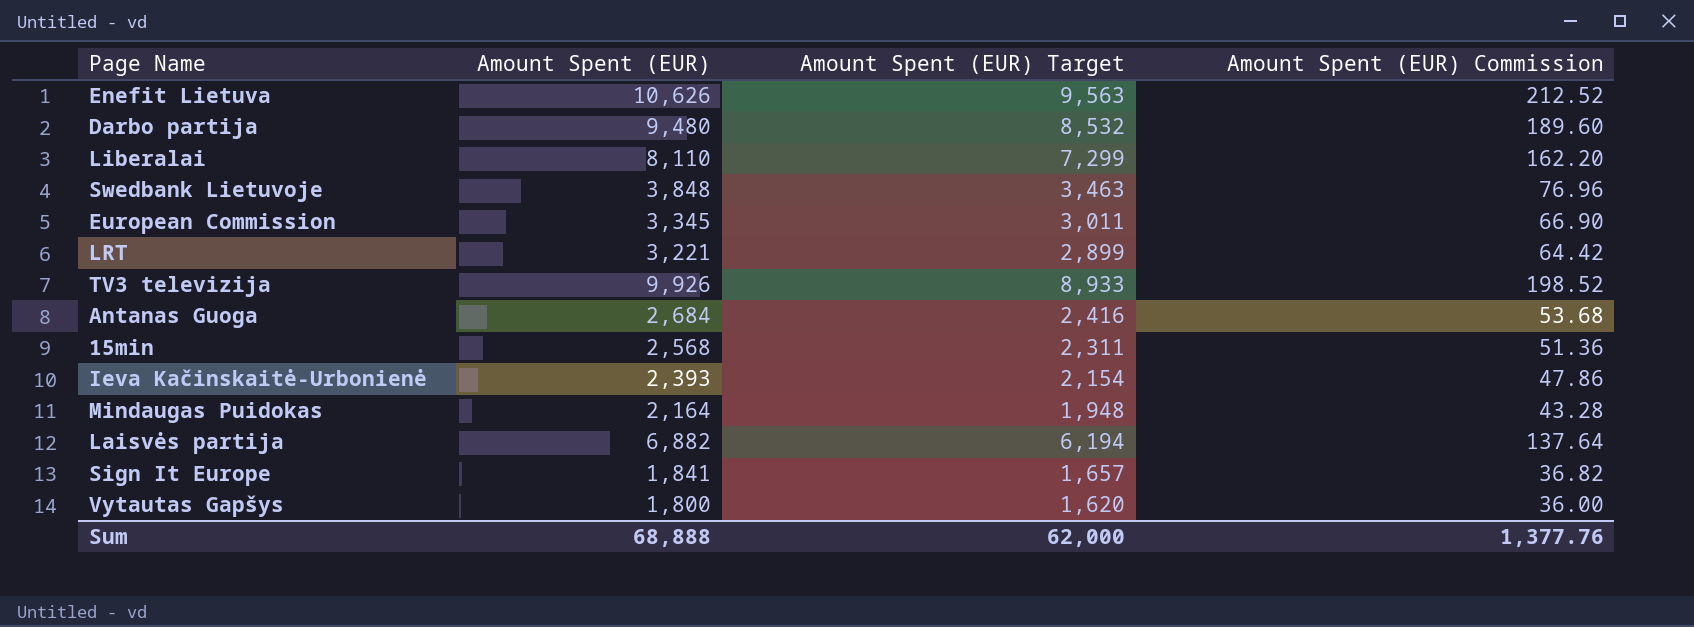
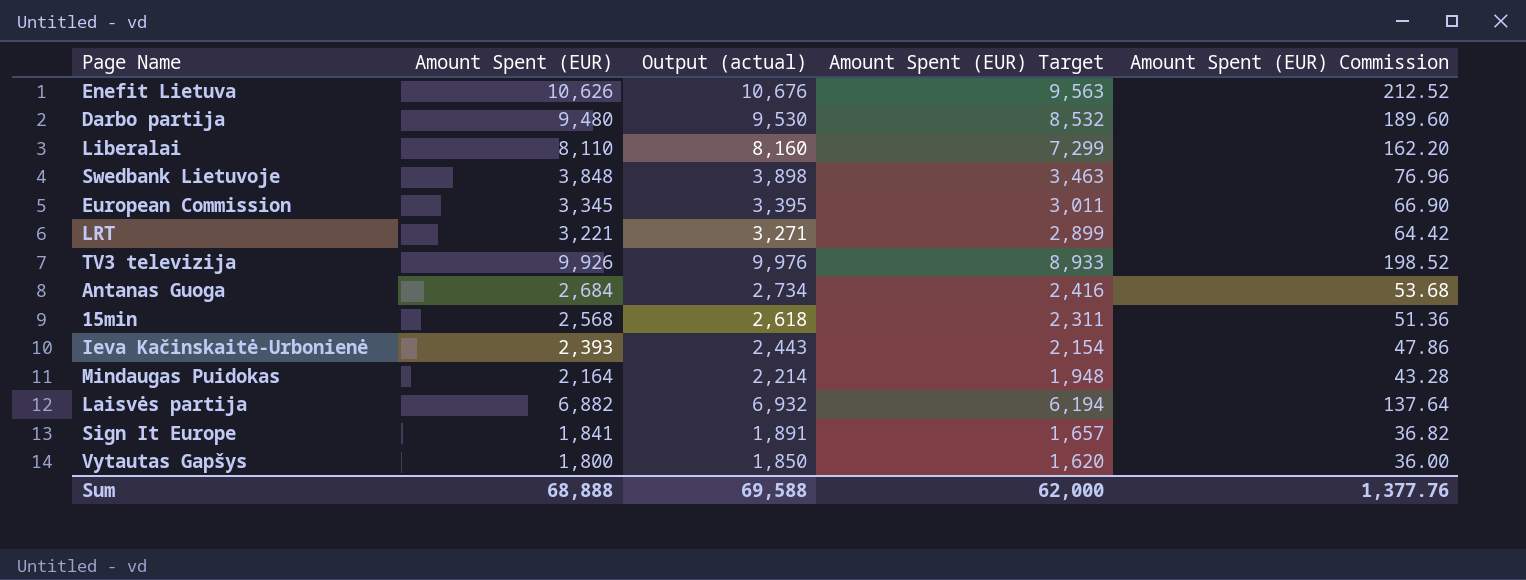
column Output (actual) | formula: none -> [Amount Spent (EUR)] + 50

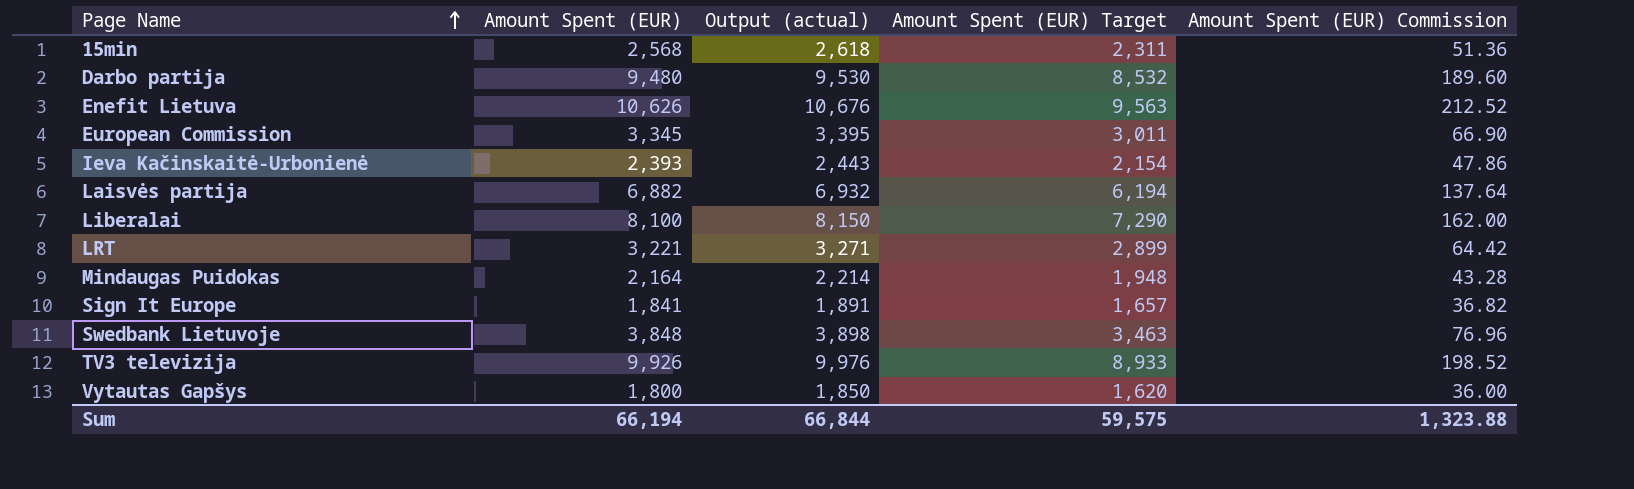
row order: none -> Page Name ascending
row Antanas Guoga: 2,684 | 2,734 | 2,416 | 53.68 -> none
Liberalai | Amount Spent (EUR): 8,110 -> 8,100
Liberalai | Output (actual): 8,160 -> 8,150
Liberalai | Amount Spent (EUR) Target: 7,299 -> 7,290
Liberalai | Amount Spent (EUR) Commission: 162.20 -> 162.00
Sum | Amount Spent (EUR): 68,888 -> 66,194
Sum | Output (actual): 69,588 -> 66,844
Sum | Amount Spent (EUR) Target: 62,000 -> 59,575
Sum | Amount Spent (EUR) Commission: 1,377.76 -> 1,323.88

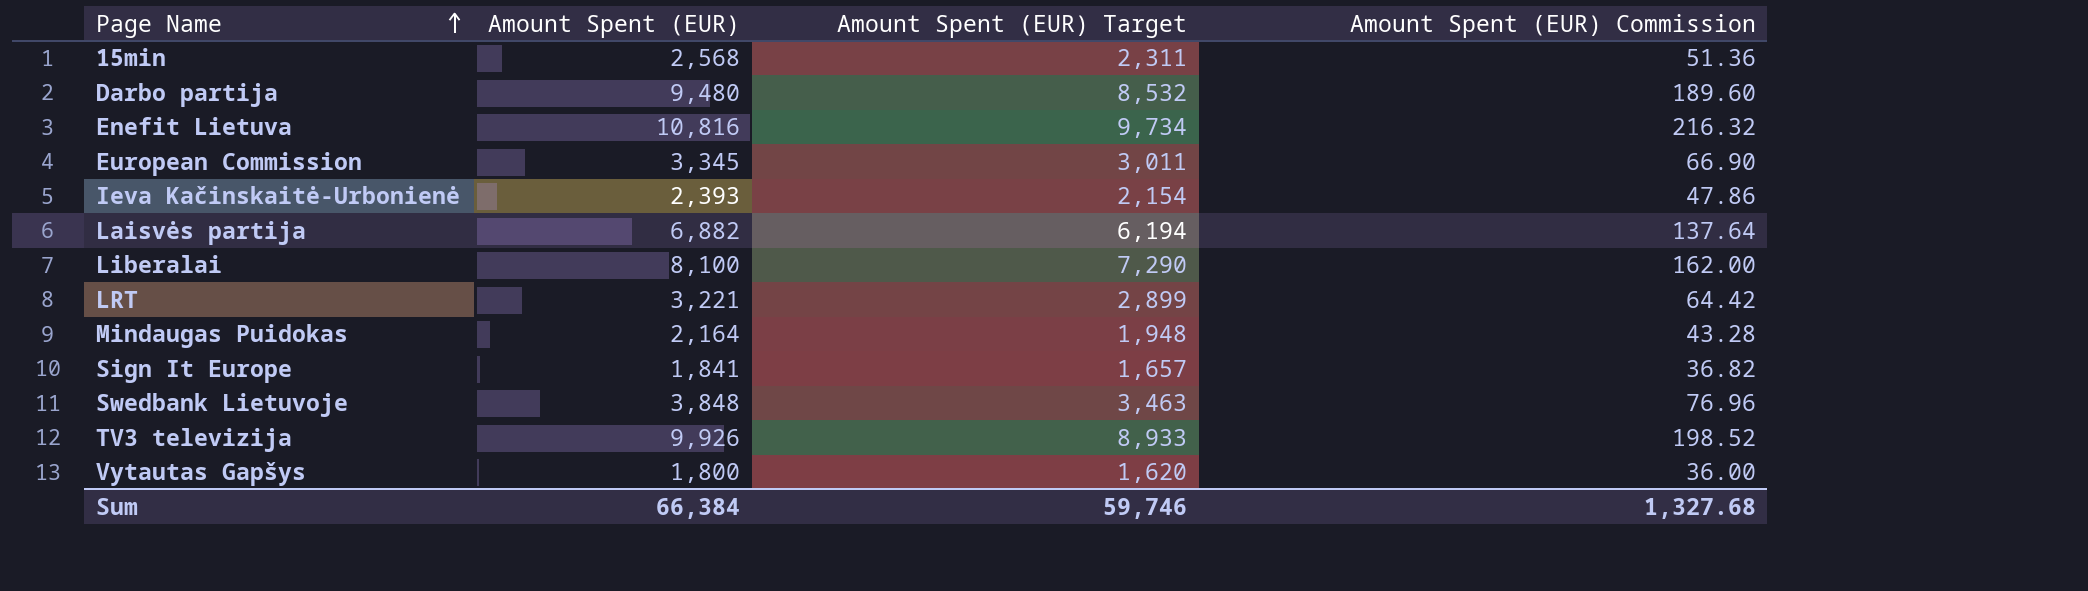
column Output (actual) | formula: [Amount Spent (EUR)] + 50 -> none
Enefit Lietuva | Amount Spent (EUR): 10,626 -> 10,816
Enefit Lietuva | Amount Spent (EUR) Target: 9,563 -> 9,734
Enefit Lietuva | Amount Spent (EUR) Commission: 212.52 -> 216.32
Sum | Amount Spent (EUR): 66,194 -> 66,384
Sum | Amount Spent (EUR) Target: 59,575 -> 59,746
Sum | Amount Spent (EUR) Commission: 1,323.88 -> 1,327.68

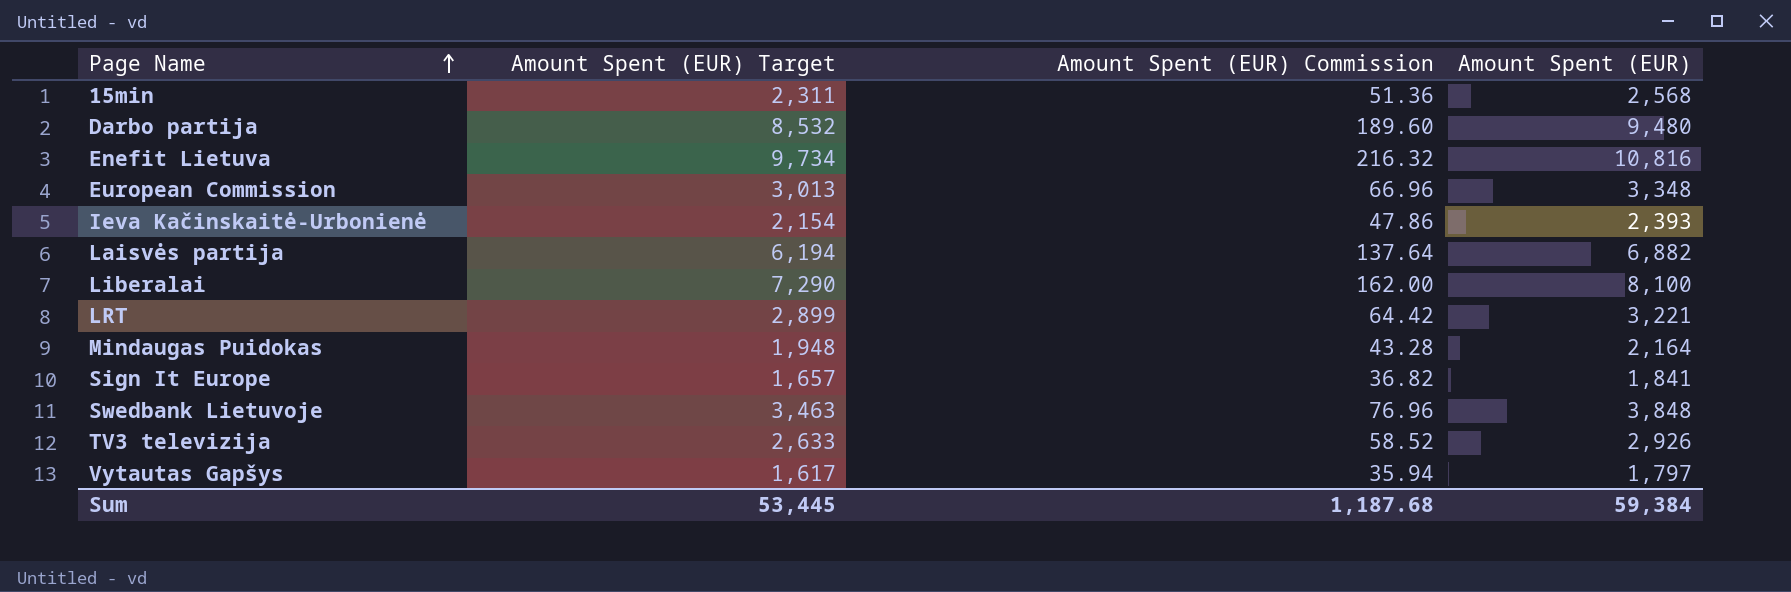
column Amount Spent (EUR) | position: 2 -> 4
European Commission | Amount Spent (EUR) Target: 3,011 -> 3,013
European Commission | Amount Spent (EUR) Commission: 66.90 -> 66.96
European Commission | Amount Spent (EUR): 3,345 -> 3,348
TV3 televizija | Amount Spent (EUR) Target: 8,933 -> 2,633
TV3 televizija | Amount Spent (EUR) Commission: 198.52 -> 58.52
TV3 televizija | Amount Spent (EUR): 9,926 -> 2,926
Vytautas Gapšys | Amount Spent (EUR) Target: 1,620 -> 1,617
Vytautas Gapšys | Amount Spent (EUR) Commission: 36.00 -> 35.94
Vytautas Gapšys | Amount Spent (EUR): 1,800 -> 1,797
Sum | Amount Spent (EUR) Target: 59,746 -> 53,445
Sum | Amount Spent (EUR) Commission: 1,327.68 -> 1,187.68
Sum | Amount Spent (EUR): 66,384 -> 59,384

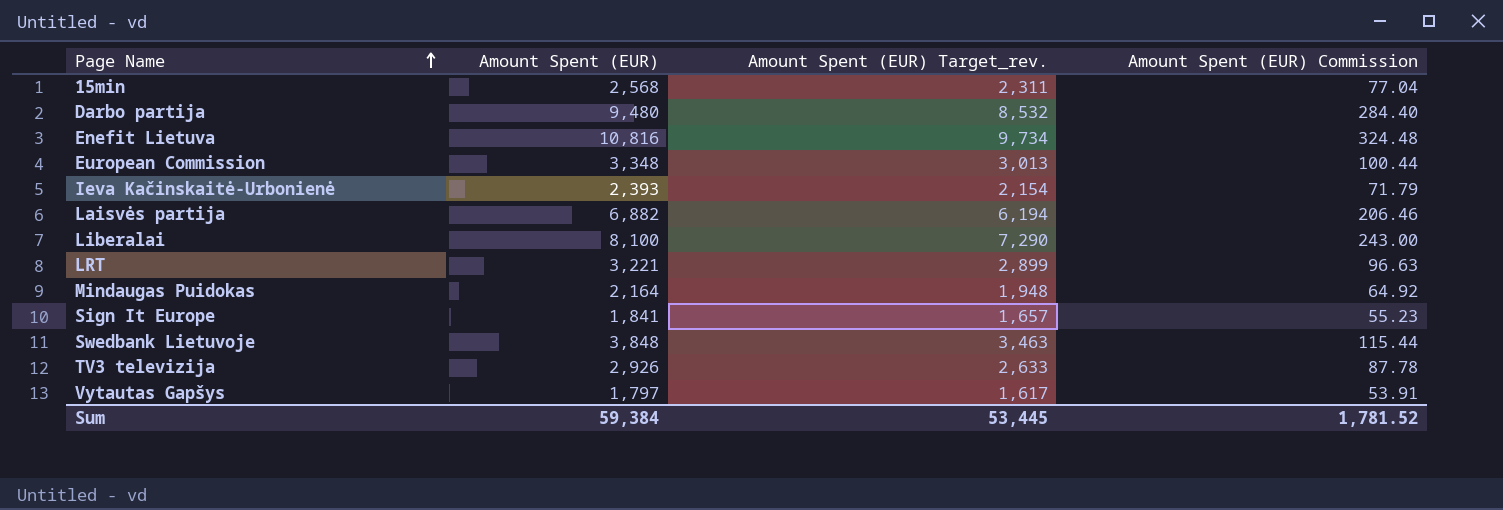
column Amount Spent (EUR) | position: 4 -> 2
column name: Amount Spent (EUR) Target -> Amount Spent (EUR) Target_rev.
column Amount Spent (EUR) Commission | formula: [Amount Spent (EUR)] * 0.02 -> [Amount Spent (EUR)] * 0.03
Sum | Amount Spent (EUR) Commission: 1,187.68 -> 1,781.52

